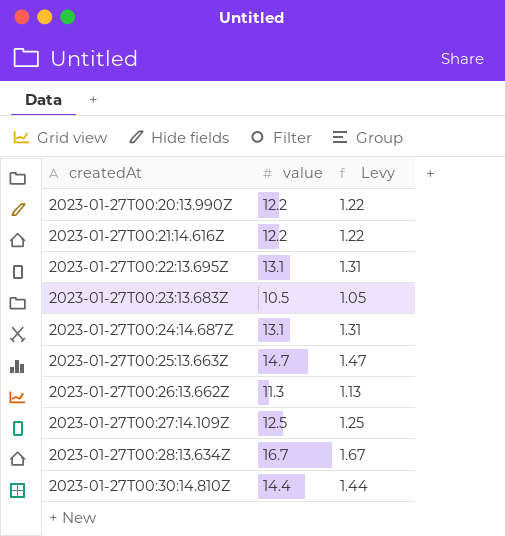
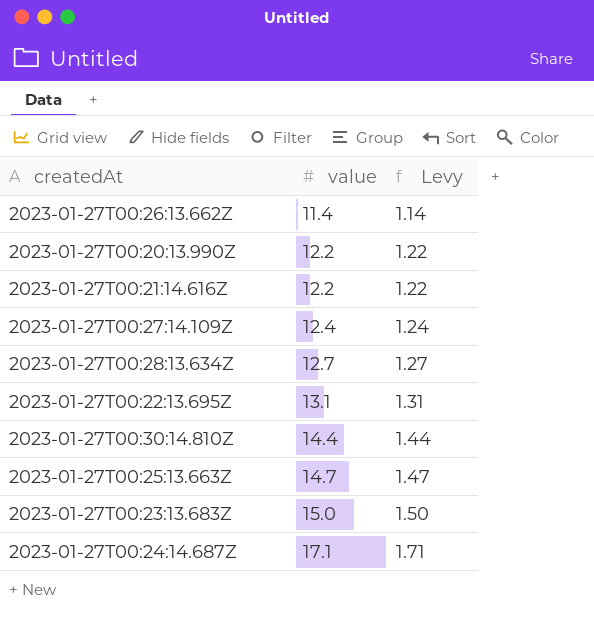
row order: createdAt ascending -> value ascending
2023-01-27T00:26:13.662Z | value: 11.3 -> 11.4
2023-01-27T00:26:13.662Z | Levy: 1.13 -> 1.14
2023-01-27T00:27:14.109Z | value: 12.5 -> 12.4
2023-01-27T00:27:14.109Z | Levy: 1.25 -> 1.24
2023-01-27T00:28:13.634Z | value: 16.7 -> 12.7
2023-01-27T00:28:13.634Z | Levy: 1.67 -> 1.27
2023-01-27T00:23:13.683Z | value: 10.5 -> 15.0
2023-01-27T00:23:13.683Z | Levy: 1.05 -> 1.50
2023-01-27T00:24:14.687Z | value: 13.1 -> 17.1
2023-01-27T00:24:14.687Z | Levy: 1.31 -> 1.71

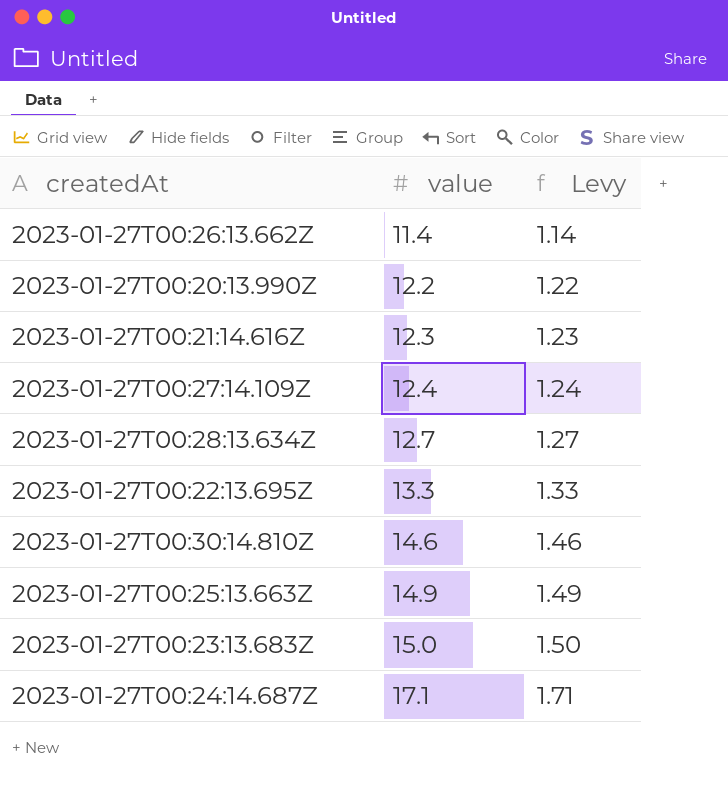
2023-01-27T00:21:14.616Z | value: 12.2 -> 12.3
2023-01-27T00:21:14.616Z | Levy: 1.22 -> 1.23
2023-01-27T00:22:13.695Z | value: 13.1 -> 13.3
2023-01-27T00:22:13.695Z | Levy: 1.31 -> 1.33
2023-01-27T00:30:14.810Z | value: 14.4 -> 14.6
2023-01-27T00:30:14.810Z | Levy: 1.44 -> 1.46
2023-01-27T00:25:13.663Z | value: 14.7 -> 14.9
2023-01-27T00:25:13.663Z | Levy: 1.47 -> 1.49

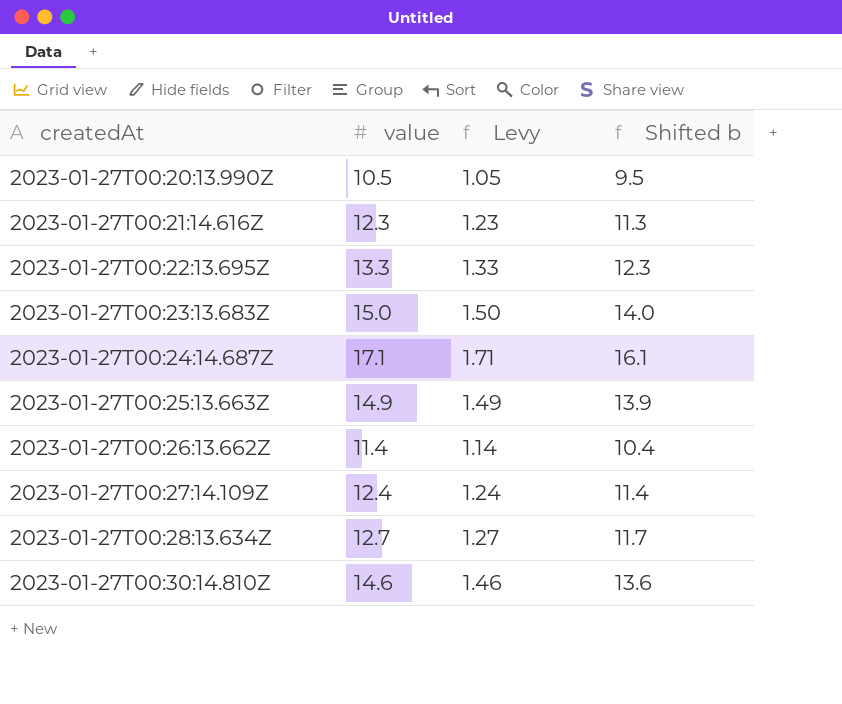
row order: value ascending -> createdAt ascending
column Shifted b | formula: none -> [value] - 1
2023-01-27T00:20:13.990Z | value: 12.2 -> 10.5
2023-01-27T00:20:13.990Z | Levy: 1.22 -> 1.05

